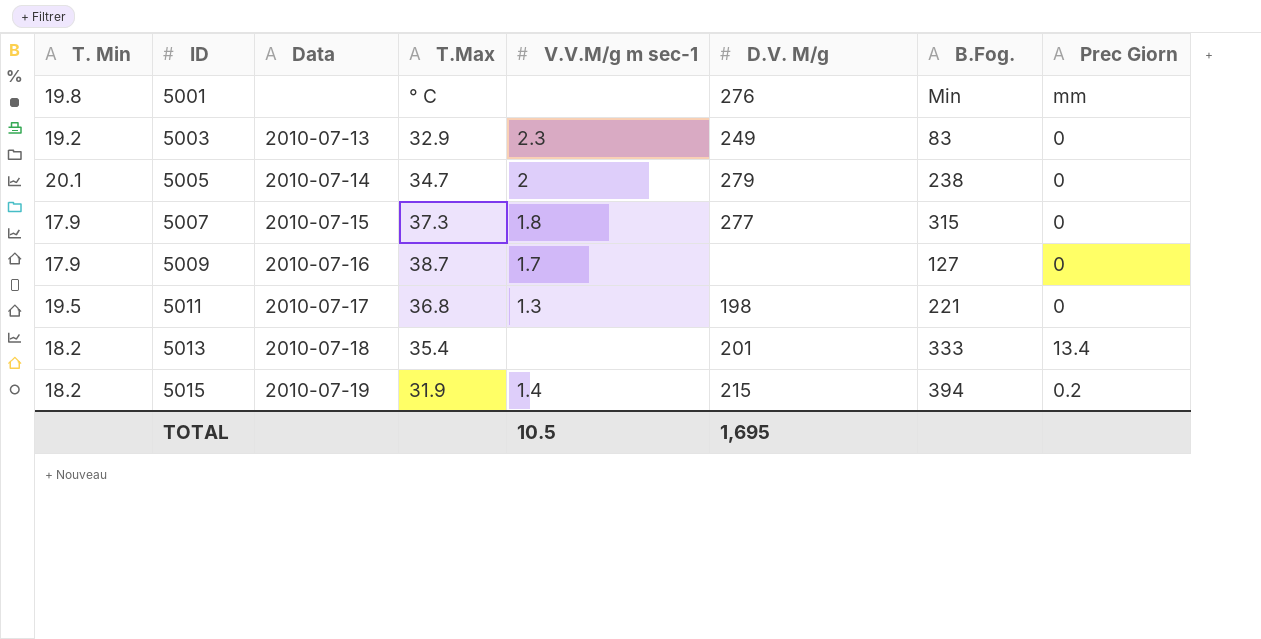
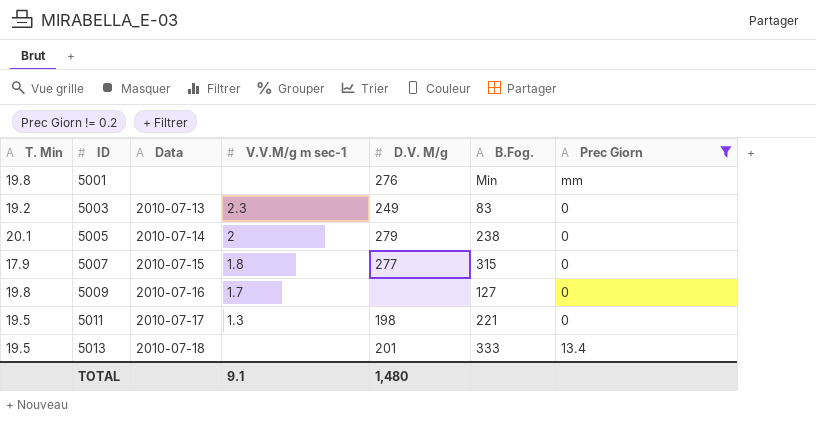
filter: none -> Prec Giorn != 0.2
column T.Max | position: 4 -> none
5009 | T. Min: 17.9 -> 19.8
5013 | T. Min: 18.2 -> 19.5
TOTAL | V.V.M/g m sec-1: 10.5 -> 9.1
TOTAL | D.V. M/g: 1,695 -> 1,480

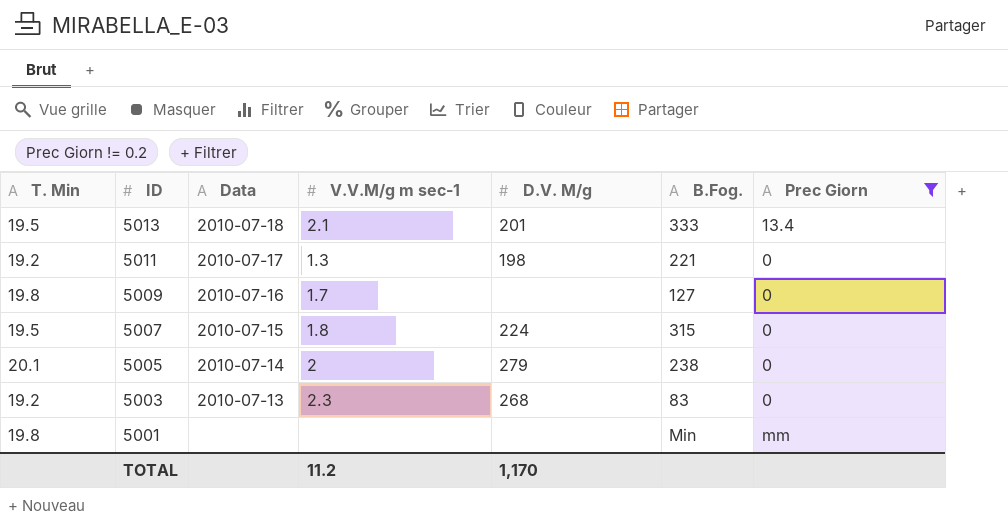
row order: ID ascending -> ID descending
5013 | V.V.M/g m sec-1: none -> 2.1
5011 | T. Min: 19.5 -> 19.2
5007 | T. Min: 17.9 -> 19.5
5007 | D.V. M/g: 277 -> 224
5003 | D.V. M/g: 249 -> 268
5001 | D.V. M/g: 276 -> none
TOTAL | V.V.M/g m sec-1: 9.1 -> 11.2
TOTAL | D.V. M/g: 1,480 -> 1,170

